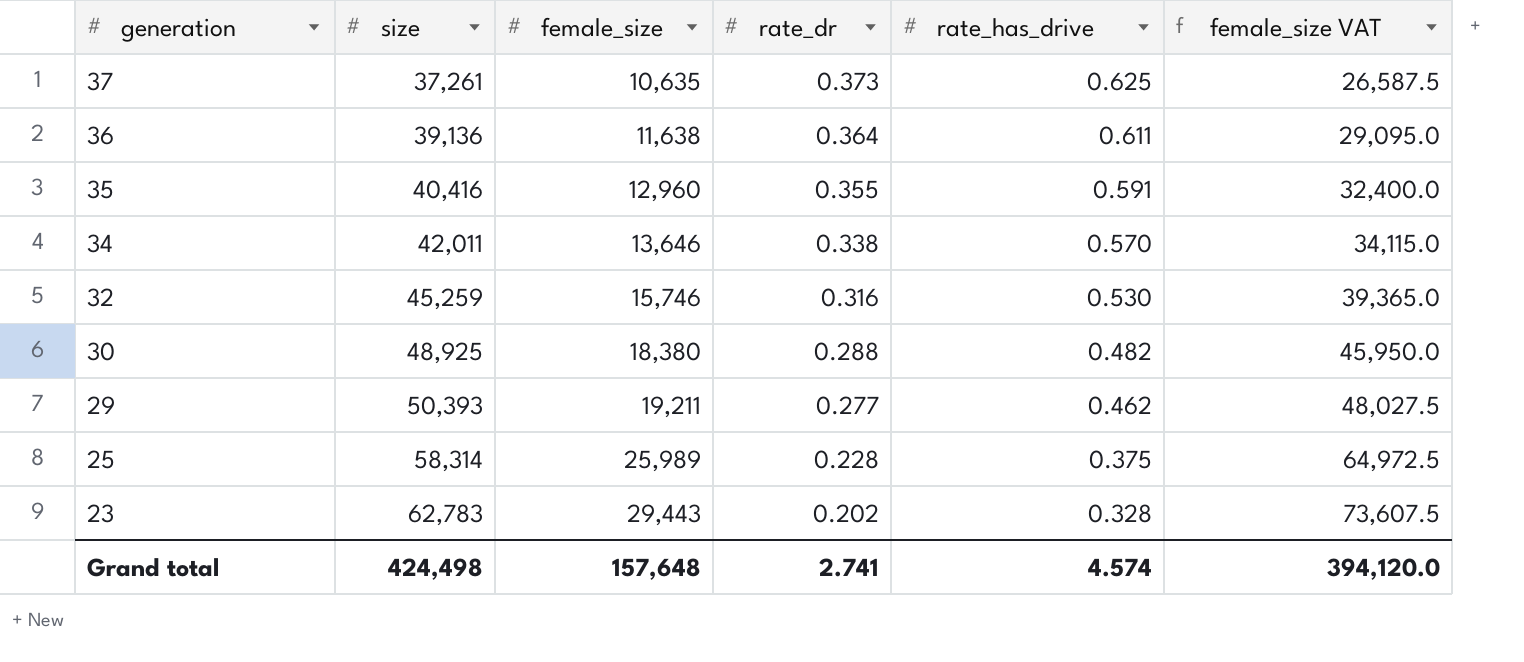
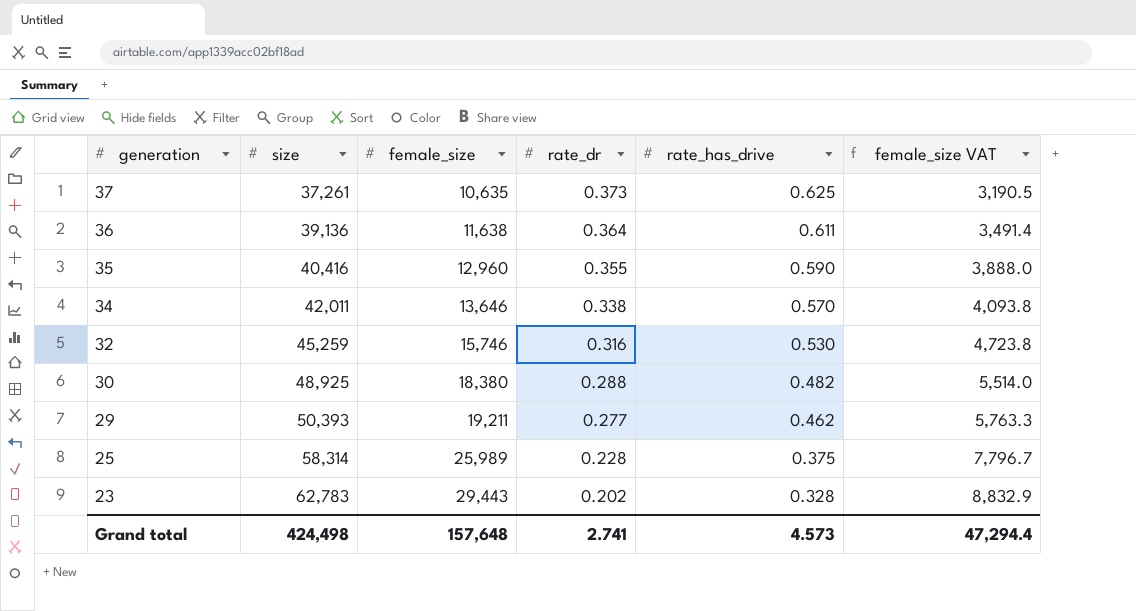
column female_size VAT | formula: [female_size] * 2.5 -> [female_size] * 0.3
35 | rate_has_drive: 0.591 -> 0.590
Grand total | rate_has_drive: 4.574 -> 4.573
Grand total | female_size VAT: 394,120.0 -> 47,294.4

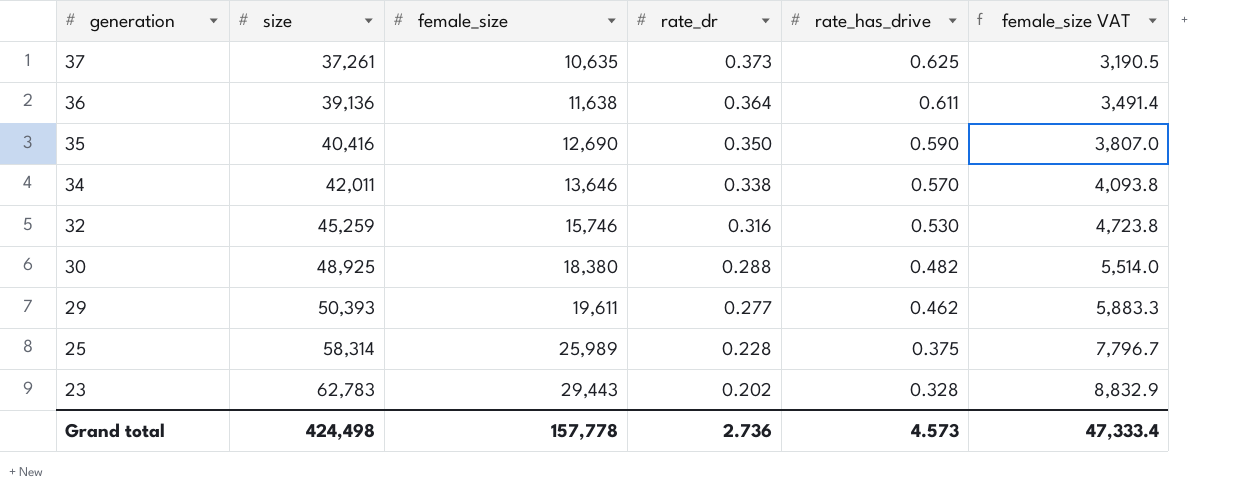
35 | female_size: 12,960 -> 12,690
35 | rate_dr: 0.355 -> 0.350
35 | female_size VAT: 3,888.0 -> 3,807.0
29 | female_size: 19,211 -> 19,611
29 | female_size VAT: 5,763.3 -> 5,883.3
Grand total | female_size: 157,648 -> 157,778
Grand total | rate_dr: 2.741 -> 2.736
Grand total | female_size VAT: 47,294.4 -> 47,333.4

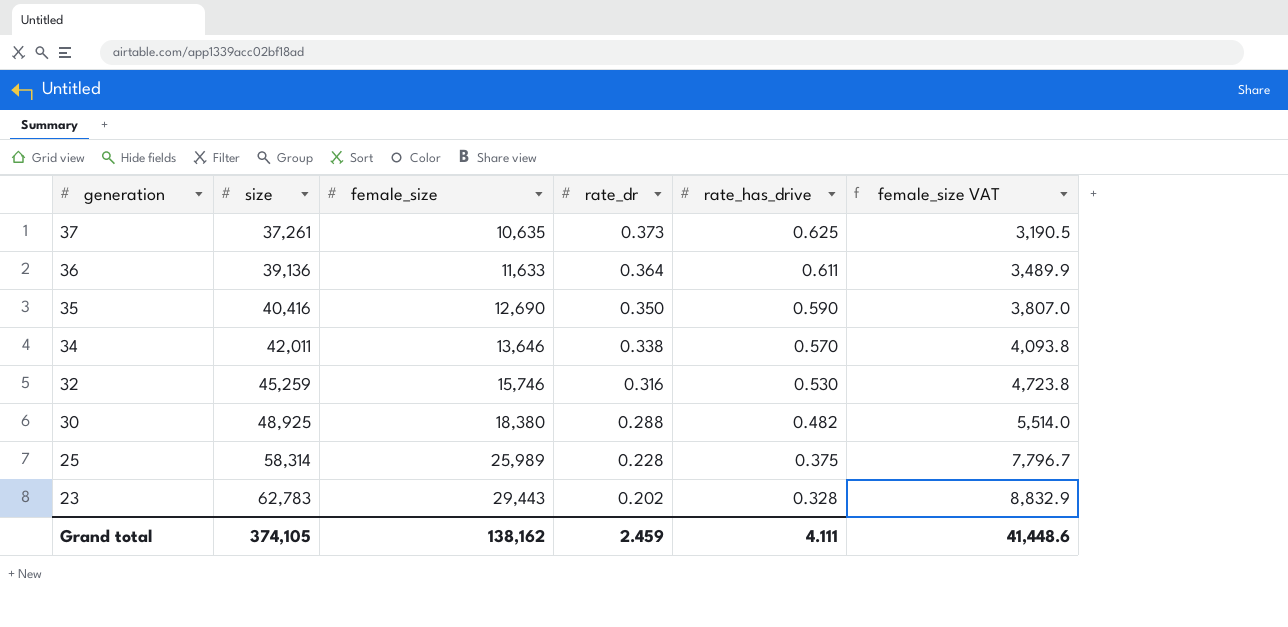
row 29: 50,393 | 19,611 | 0.277 | 0.462 | 5,883.3 -> none
36 | female_size: 11,638 -> 11,633
36 | female_size VAT: 3,491.4 -> 3,489.9
Grand total | size: 424,498 -> 374,105
Grand total | female_size: 157,778 -> 138,162
Grand total | rate_dr: 2.736 -> 2.459
Grand total | rate_has_drive: 4.573 -> 4.111
Grand total | female_size VAT: 47,333.4 -> 41,448.6

